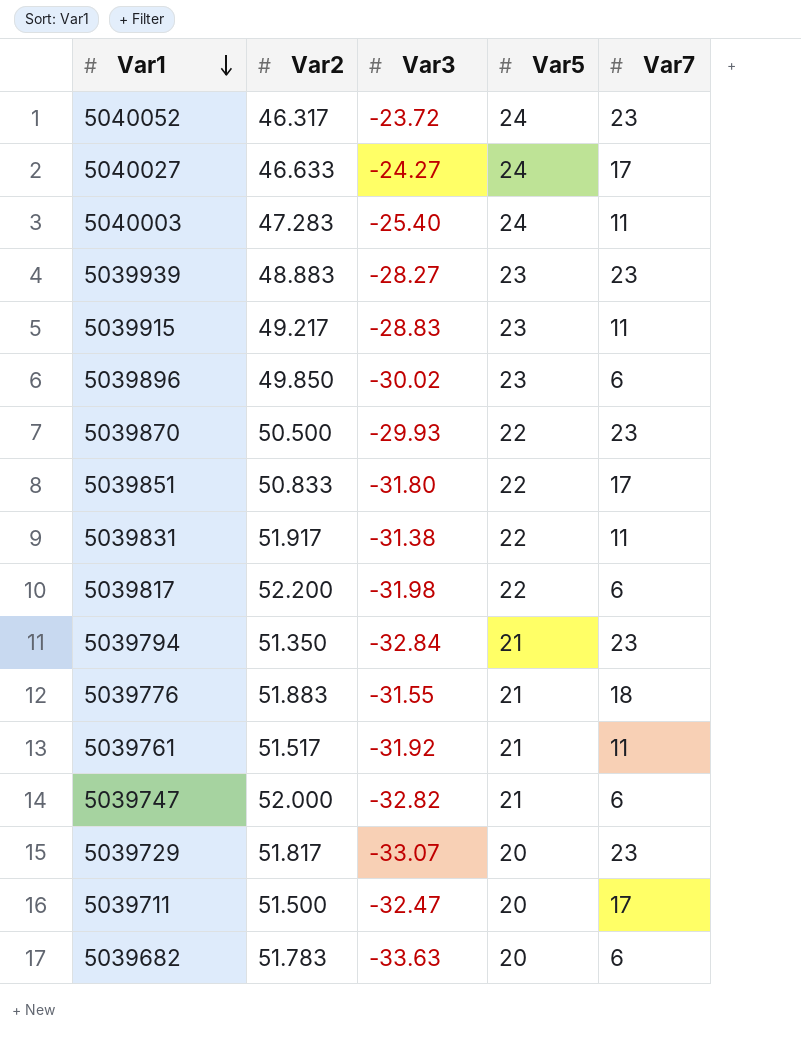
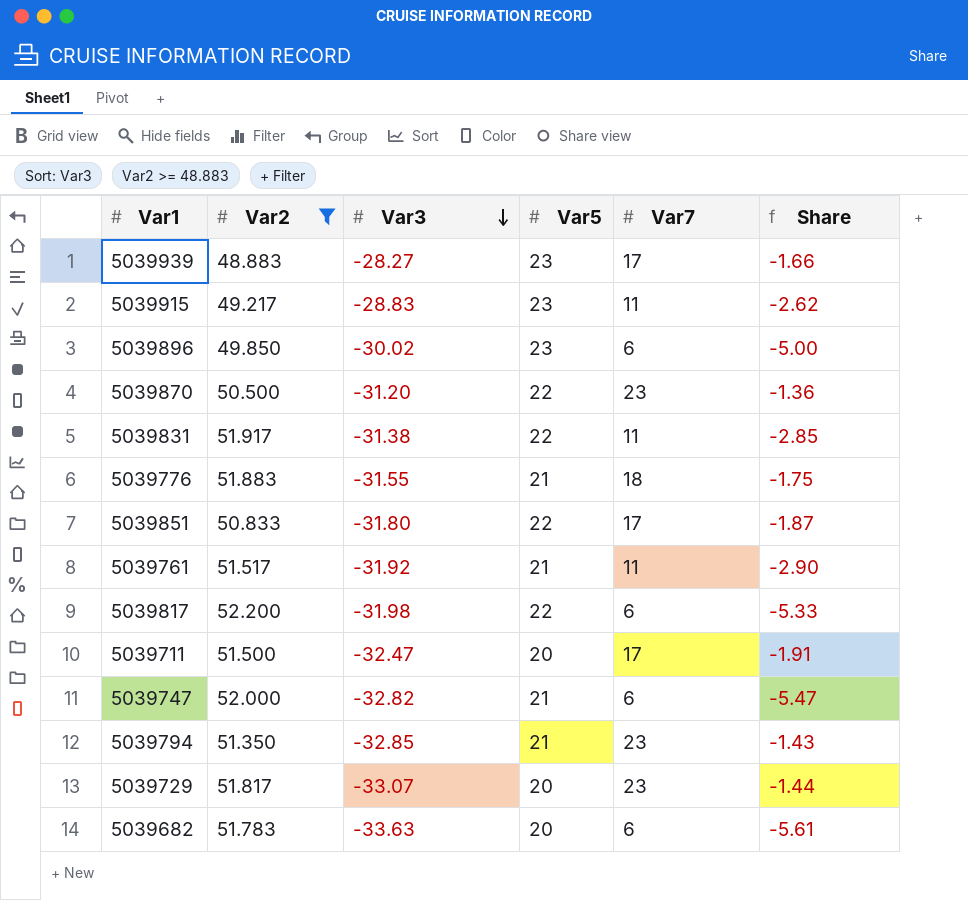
filter: none -> Var2 >= 48.883
row order: Var1 descending -> Var3 descending
column Share | formula: none -> [Var3] / [Var7]
5039939 | Var7: 23 -> 17
5039870 | Var3: -29.93 -> -31.20
5039794 | Var3: -32.84 -> -32.85

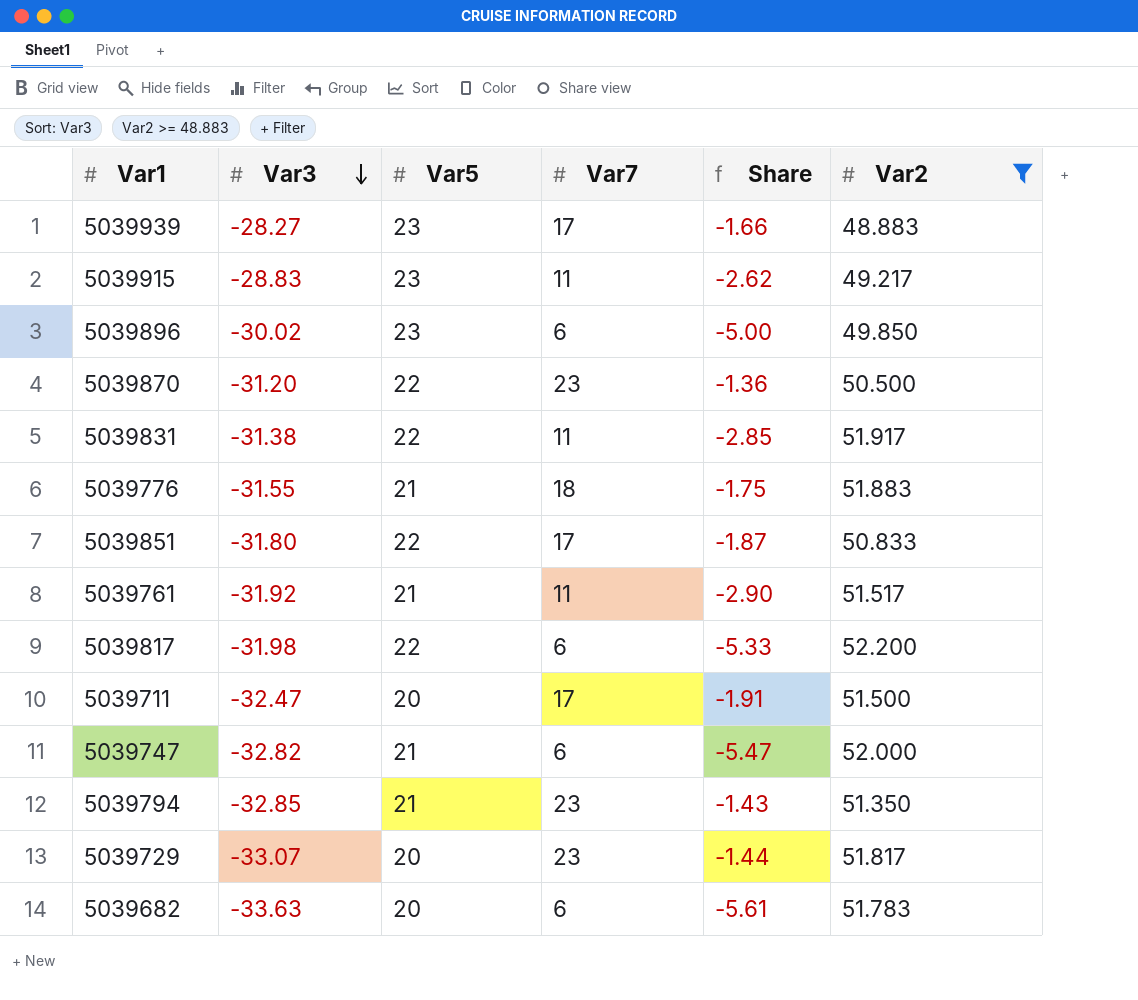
column Var2 | position: 2 -> 6

